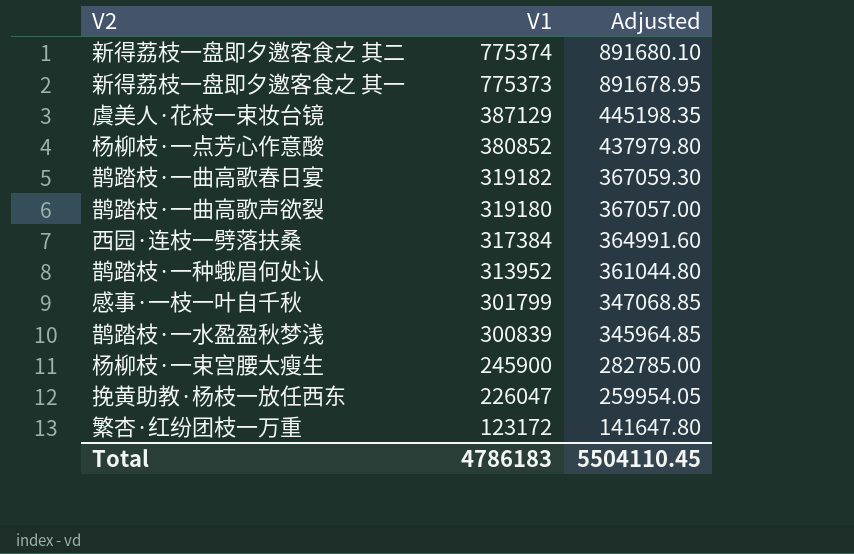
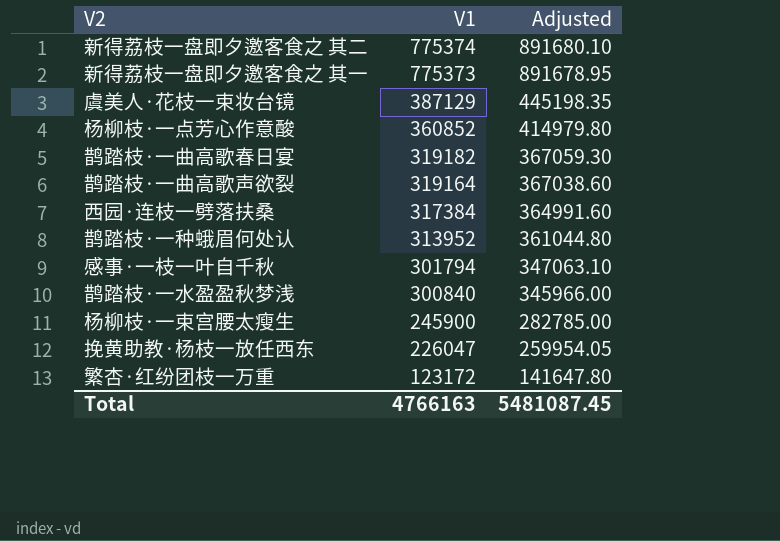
杨柳枝·一点芳心作意酸 | V1: 380852 -> 360852
杨柳枝·一点芳心作意酸 | Adjusted: 437979.80 -> 414979.80
鹊踏枝·一曲高歌声欲裂 | V1: 319180 -> 319164
鹊踏枝·一曲高歌声欲裂 | Adjusted: 367057.00 -> 367038.60
感事·一枝一叶自千秋 | V1: 301799 -> 301794
感事·一枝一叶自千秋 | Adjusted: 347068.85 -> 347063.10
鹊踏枝·一水盈盈秋梦浅 | V1: 300839 -> 300840
鹊踏枝·一水盈盈秋梦浅 | Adjusted: 345964.85 -> 345966.00
Total | V1: 4786183 -> 4766163
Total | Adjusted: 5504110.45 -> 5481087.45

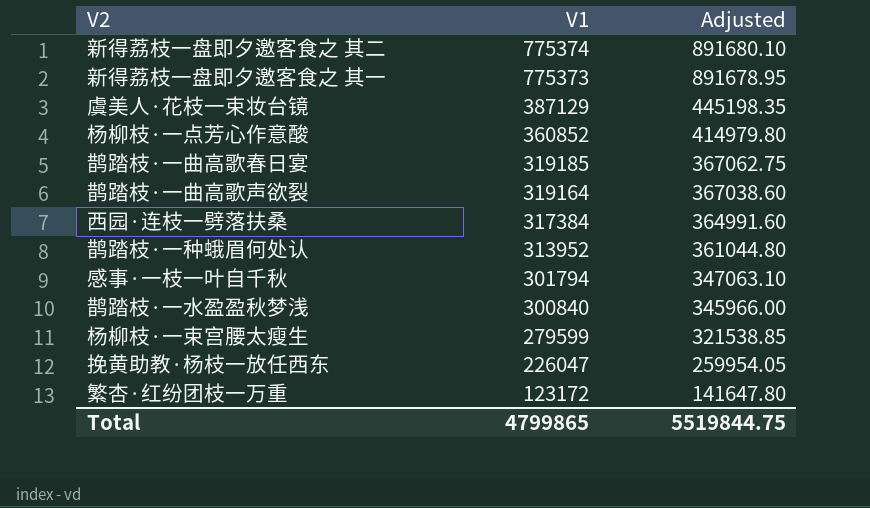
鹊踏枝·一曲高歌春日宴 | V1: 319182 -> 319185
鹊踏枝·一曲高歌春日宴 | Adjusted: 367059.30 -> 367062.75
杨柳枝·一束宫腰太瘦生 | V1: 245900 -> 279599
杨柳枝·一束宫腰太瘦生 | Adjusted: 282785.00 -> 321538.85
Total | V1: 4766163 -> 4799865
Total | Adjusted: 5481087.45 -> 5519844.75

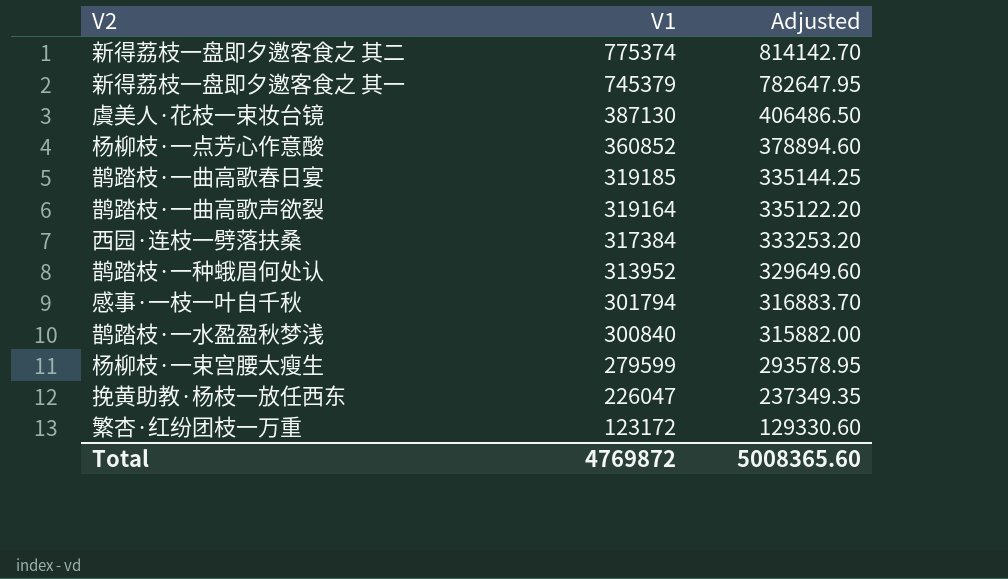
column Adjusted | formula: [V1] * 1.15 -> [V1] * 1.05
新得荔枝一盘即夕邀客食之 其一 | V1: 775373 -> 745379
虞美人·花枝一束妆台镜 | V1: 387129 -> 387130
Total | V1: 4799865 -> 4769872
Total | Adjusted: 5519844.75 -> 5008365.60

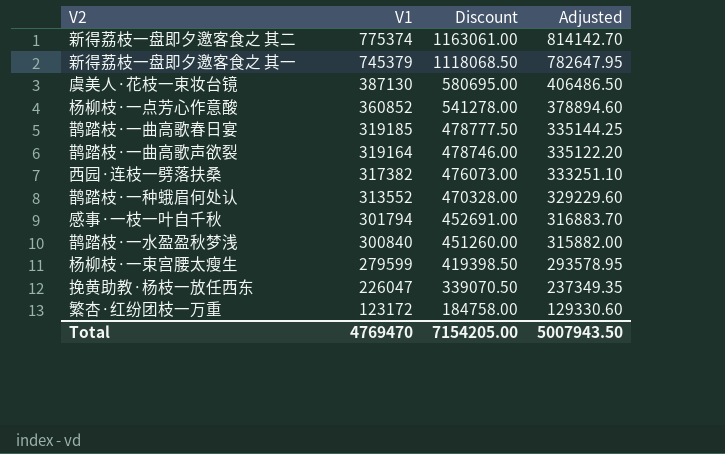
column Discount | formula: none -> [V1] * 1.5
西园·连枝一劈落扶桑 | V1: 317384 -> 317382
西园·连枝一劈落扶桑 | Adjusted: 333253.20 -> 333251.10
鹊踏枝·一种蛾眉何处认 | V1: 313952 -> 313552
鹊踏枝·一种蛾眉何处认 | Adjusted: 329649.60 -> 329229.60
Total | V1: 4769872 -> 4769470
Total | Adjusted: 5008365.60 -> 5007943.50

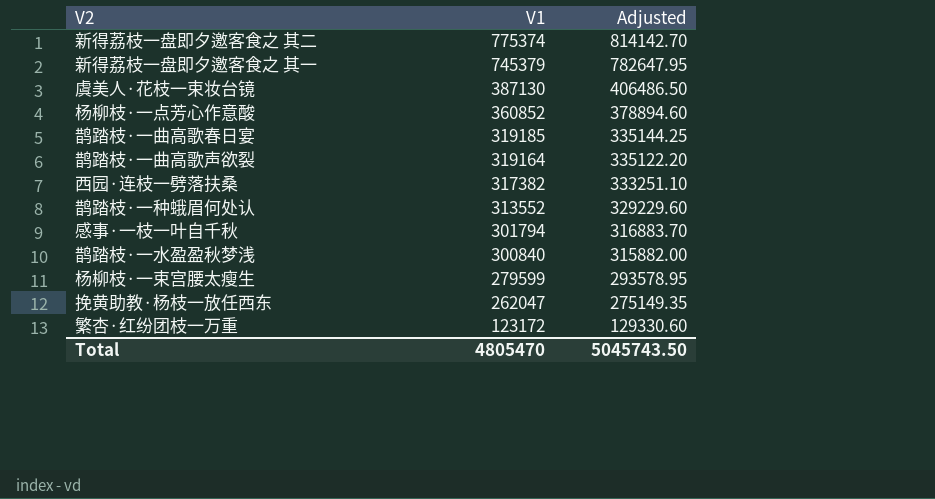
column Discount | formula: [V1] * 1.5 -> none
挽黄助教·杨枝一放任西东 | V1: 226047 -> 262047
挽黄助教·杨枝一放任西东 | Adjusted: 237349.35 -> 275149.35
Total | V1: 4769470 -> 4805470
Total | Adjusted: 5007943.50 -> 5045743.50

